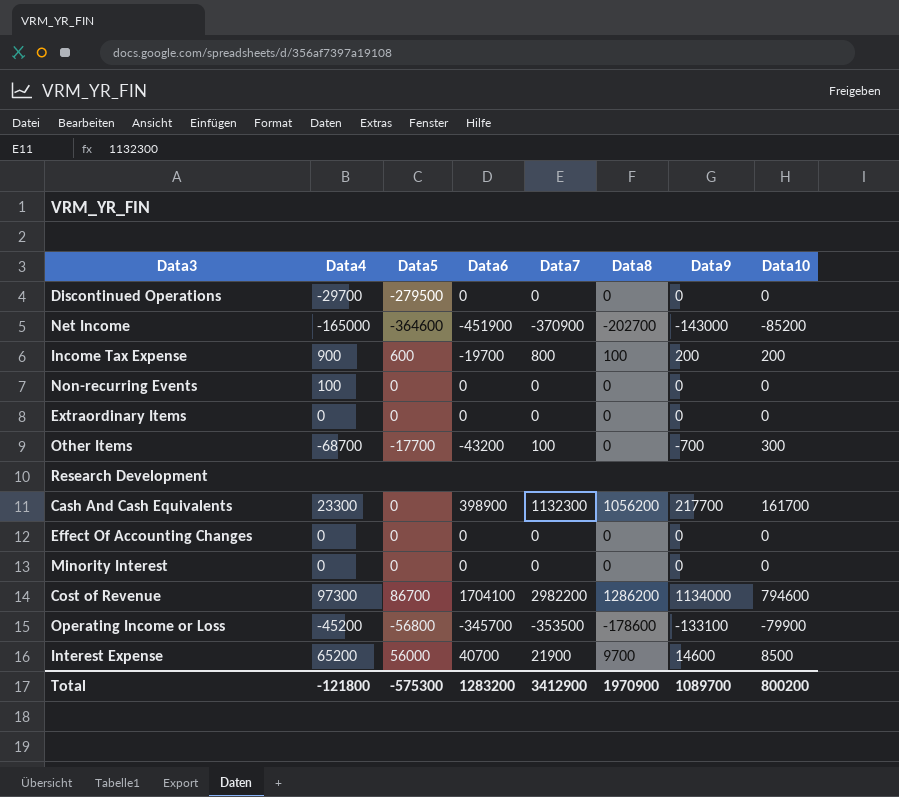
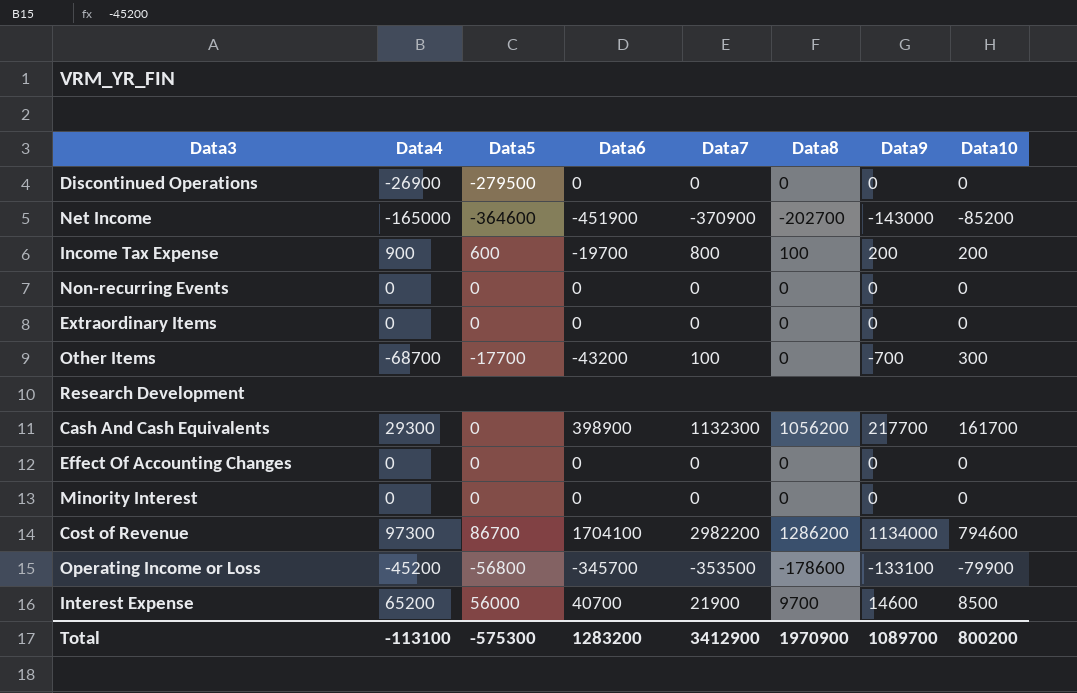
Discontinued Operations | Data4: -29700 -> -26900
Non-recurring Events | Data4: 100 -> 0
Cash And Cash Equivalents | Data4: 23300 -> 29300
Total | Data4: -121800 -> -113100

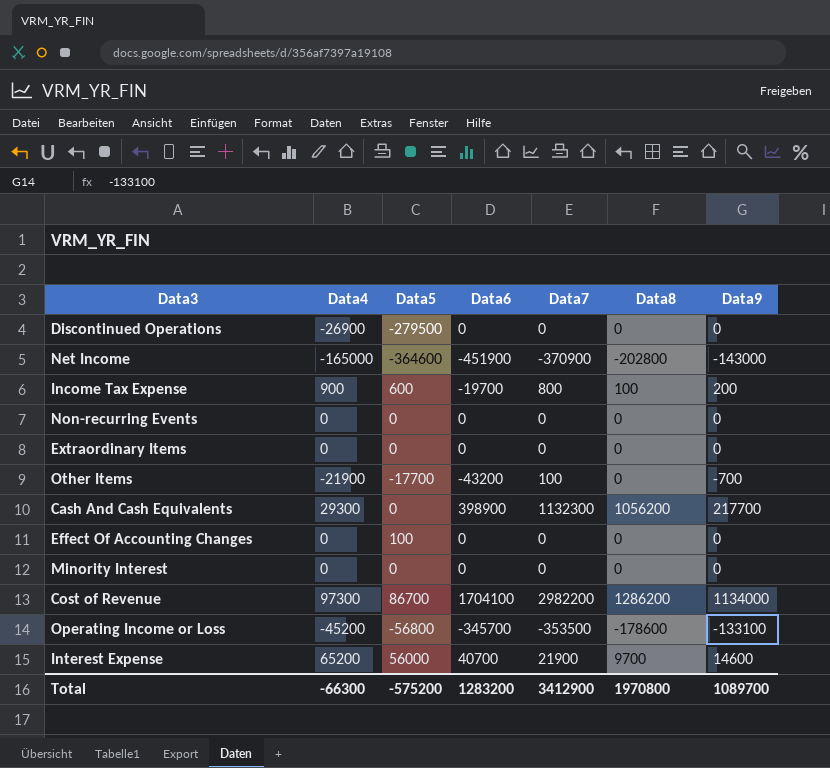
column Data10 | position: 8 -> none
row Research Development: none | none | none | none | none | none | none -> none
Net Income | Data8: -202700 -> -202800
Other Items | Data4: -68700 -> -21900
Effect Of Accounting Changes | Data5: 0 -> 100
Total | Data4: -113100 -> -66300
Total | Data5: -575300 -> -575200
Total | Data8: 1970900 -> 1970800

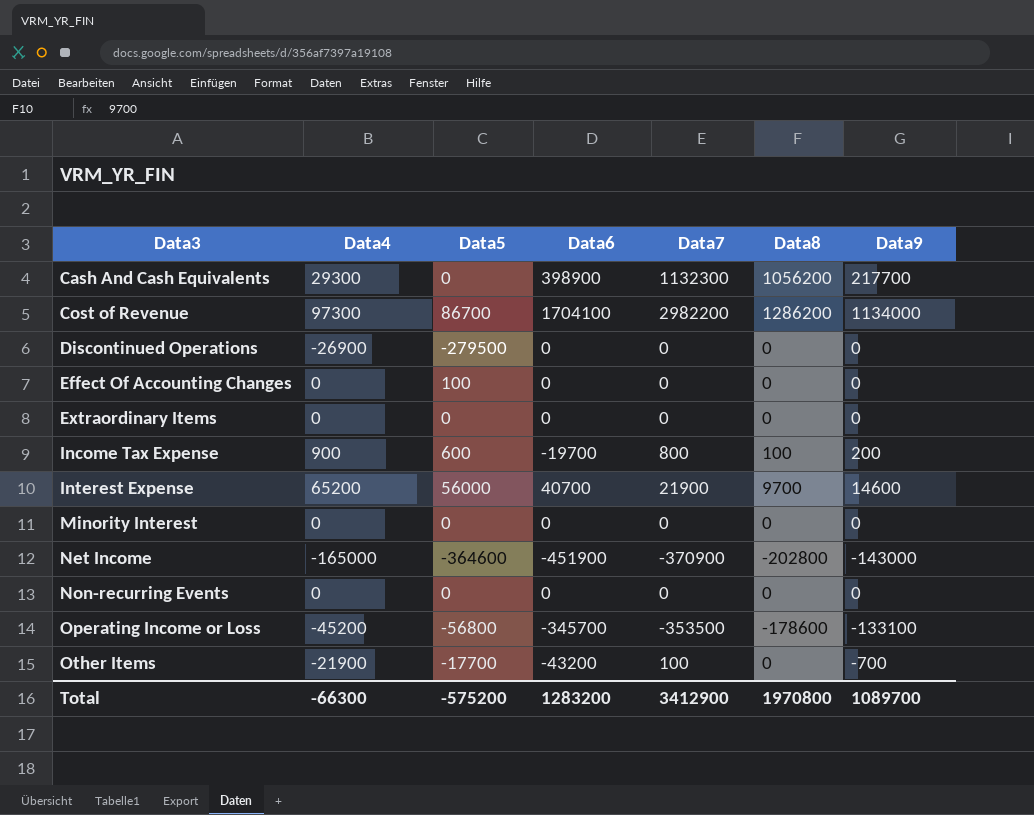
row order: none -> Data3 ascending

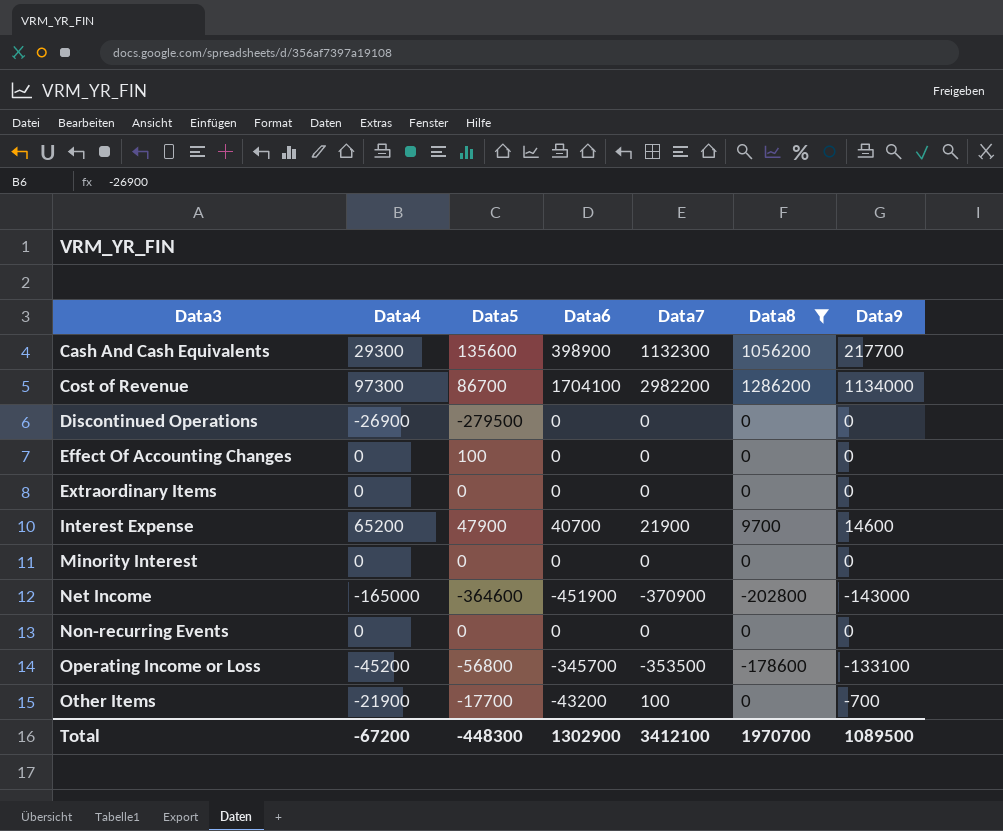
filter: none -> Data8 != 100
Cash And Cash Equivalents | Data5: 0 -> 135600
Interest Expense | Data5: 56000 -> 47900
Total | Data4: -66300 -> -67200
Total | Data5: -575200 -> -448300
Total | Data6: 1283200 -> 1302900
Total | Data7: 3412900 -> 3412100
Total | Data8: 1970800 -> 1970700
Total | Data9: 1089700 -> 1089500

